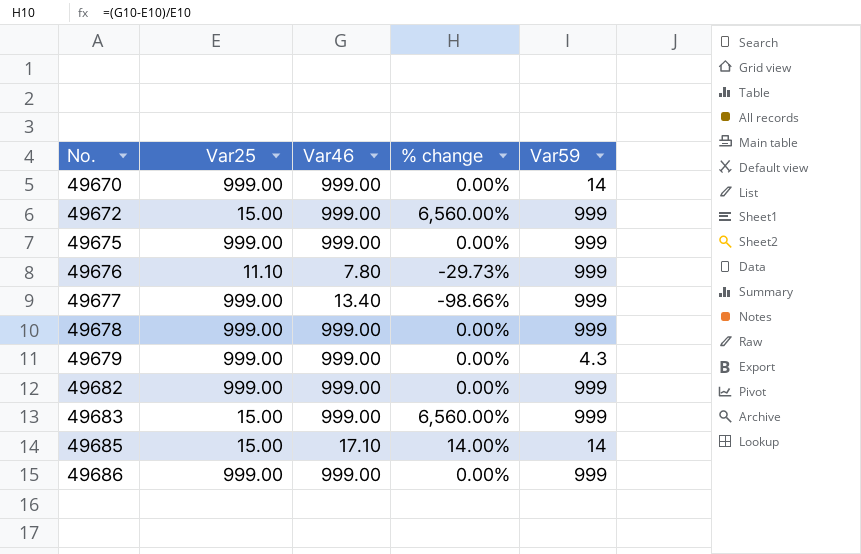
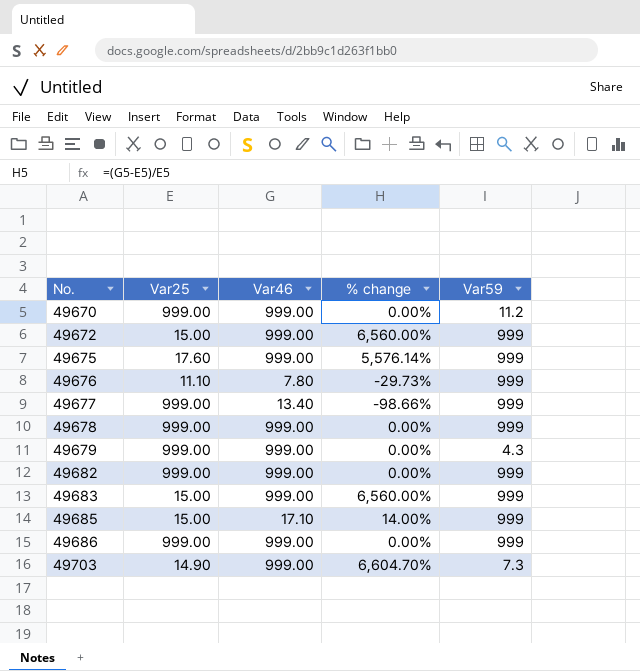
49670 | Var59: 14 -> 11.2
49675 | Var25: 999.00 -> 17.60
49675 | % change: 0.00% -> 5,576.14%
49685 | Var59: 14 -> 999
row 49703: none -> 14.90 | 999.00 | 6,604.70% | 7.3

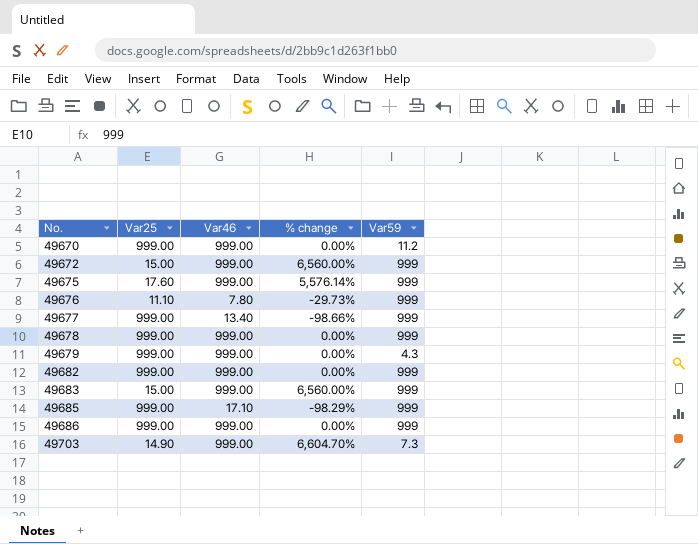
49685 | Var25: 15.00 -> 999.00
49685 | % change: 14.00% -> -98.29%

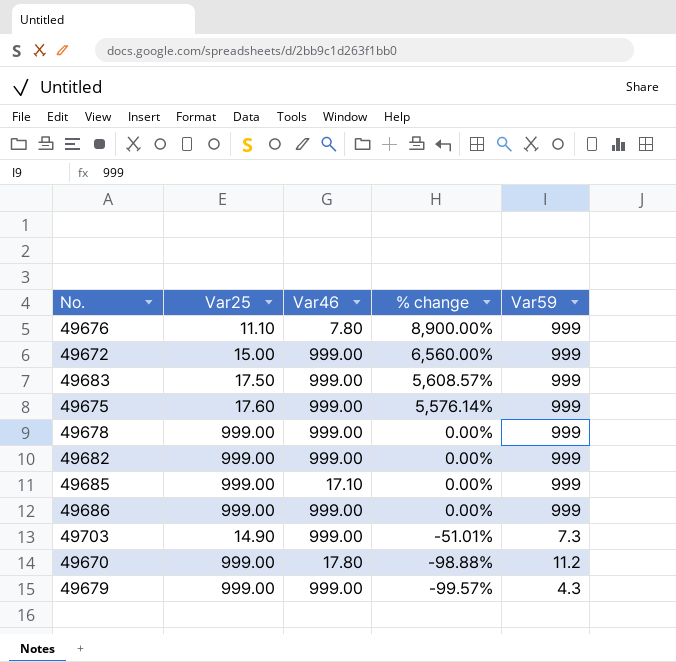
row order: No. ascending -> % change descending
column % change | formula: ([Var46] - [Var25]) / [Var25] -> ([Var59] - [Var25]) / [Var25]
row 49677: 999.00 | 13.40 | -98.66% | 999 -> none
49683 | Var25: 15.00 -> 17.50
49670 | Var46: 999.00 -> 17.80

